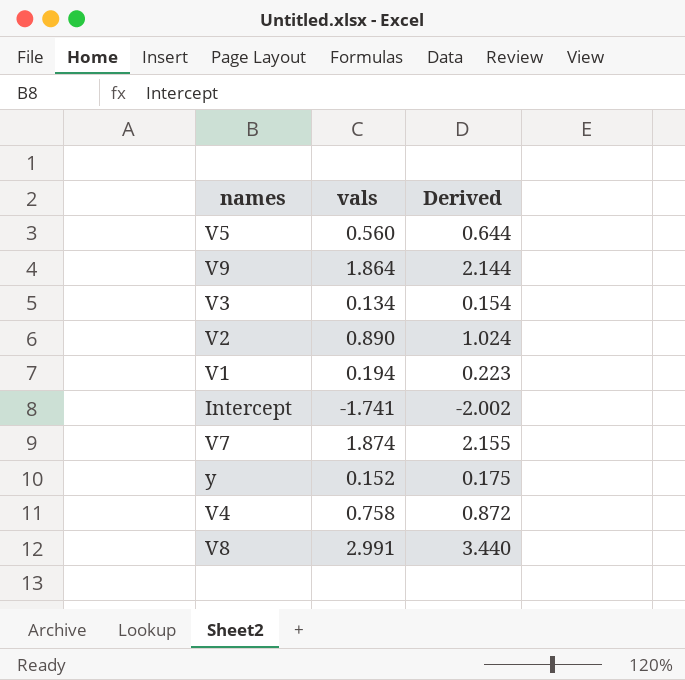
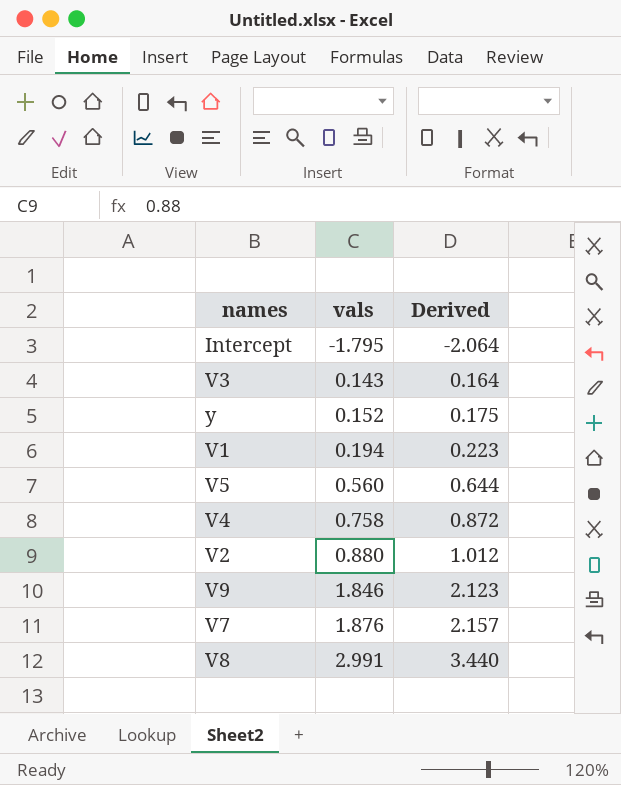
row order: none -> vals ascending
Intercept | vals: -1.741 -> -1.795
Intercept | Derived: -2.002 -> -2.064
V3 | vals: 0.134 -> 0.143
V3 | Derived: 0.154 -> 0.164
V2 | vals: 0.890 -> 0.880
V2 | Derived: 1.024 -> 1.012
V9 | vals: 1.864 -> 1.846
V9 | Derived: 2.144 -> 2.123
V7 | vals: 1.874 -> 1.876
V7 | Derived: 2.155 -> 2.157

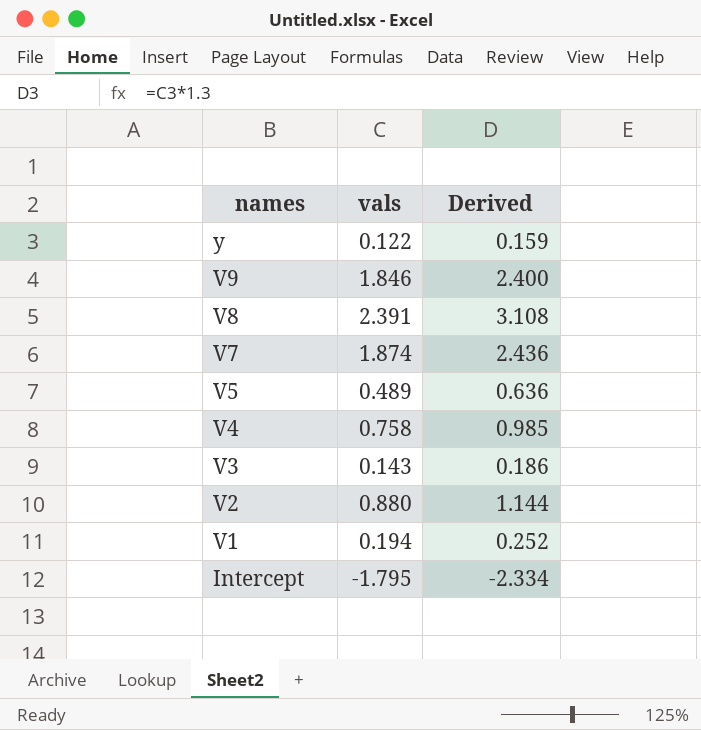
row order: vals ascending -> names descending
column Derived | formula: [vals] * 1.15 -> [vals] * 1.3
y | vals: 0.152 -> 0.122
V8 | vals: 2.991 -> 2.391
V7 | vals: 1.876 -> 1.874
V5 | vals: 0.560 -> 0.489

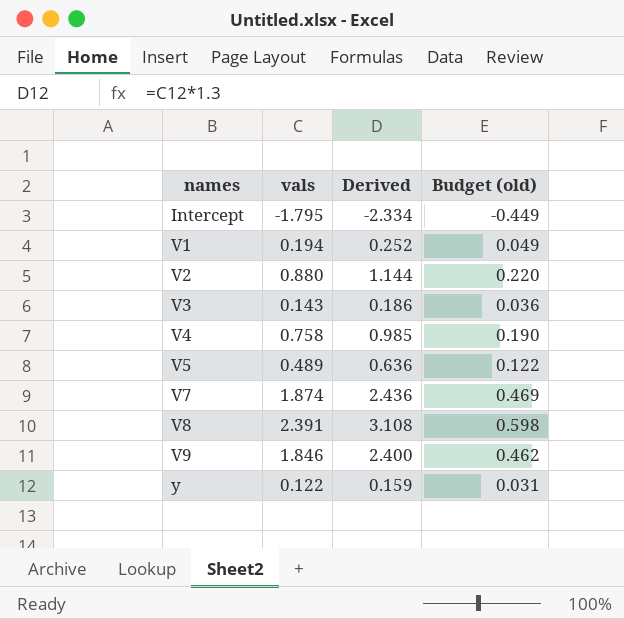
row order: names descending -> names ascending
column Budget (old) | formula: none -> [vals] * 0.25

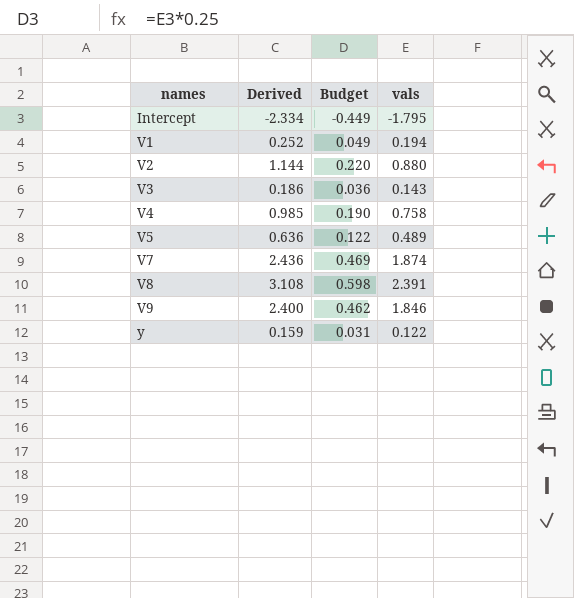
column name: Budget (old) -> Budget
column vals | position: 2 -> 4

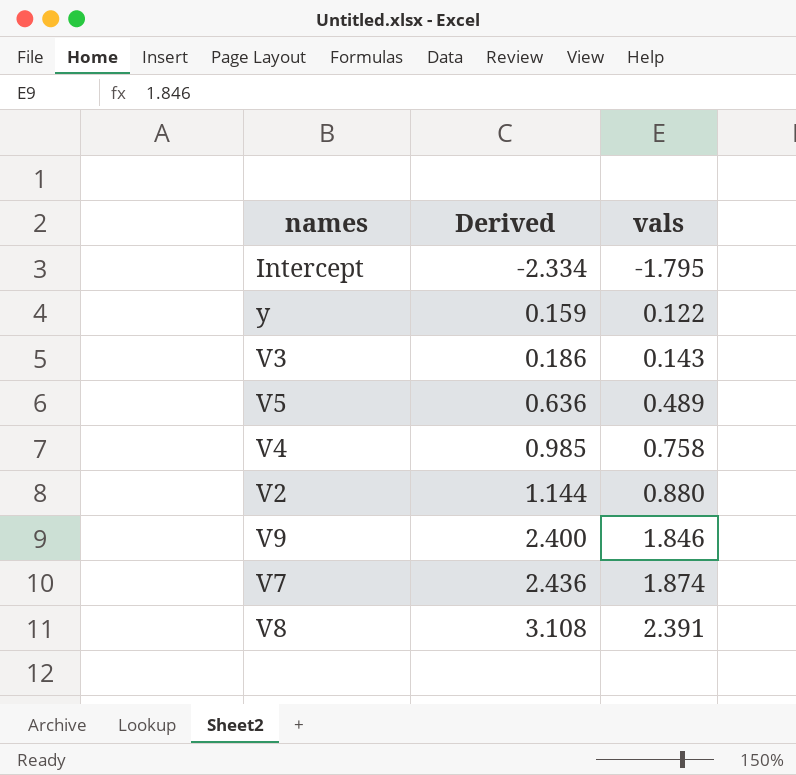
row order: names ascending -> Derived ascending
column Budget | formula: [vals] * 0.25 -> none
row V1: 0.252 | 0.049 | 0.194 -> none

